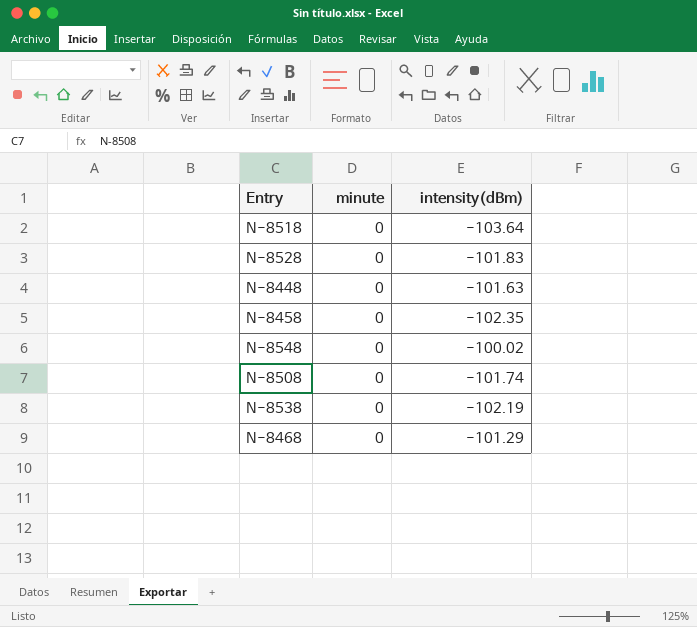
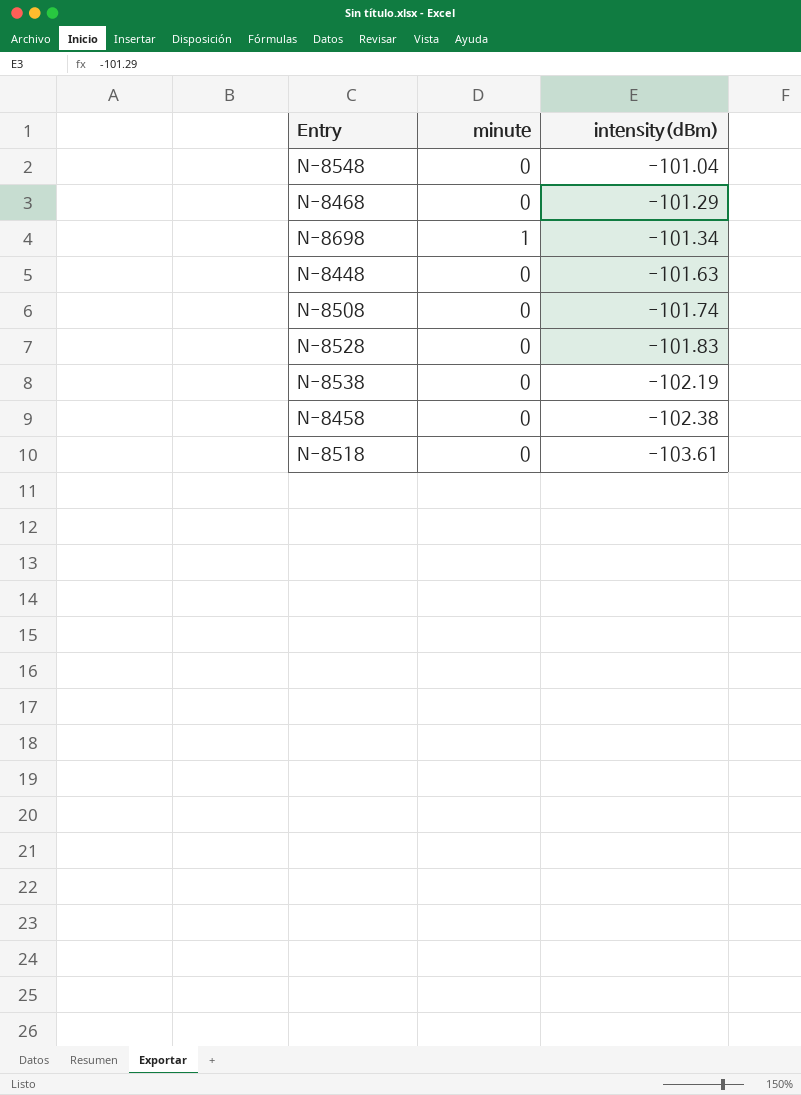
row order: none -> intensity(dBm) descending
N-8548 | intensity(dBm): -100.02 -> -101.04
row N-8698: none -> 1 | -101.34
N-8458 | intensity(dBm): -102.35 -> -102.38
N-8518 | intensity(dBm): -103.64 -> -103.61

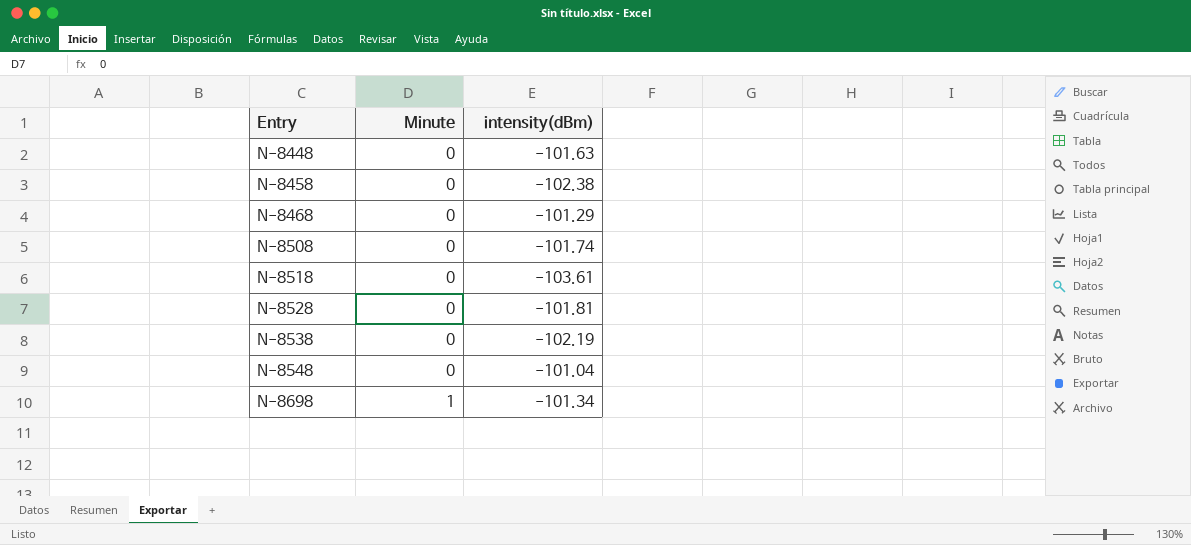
row order: intensity(dBm) descending -> Entry ascending
column name: minute -> Minute
N-8528 | intensity(dBm): -101.83 -> -101.81

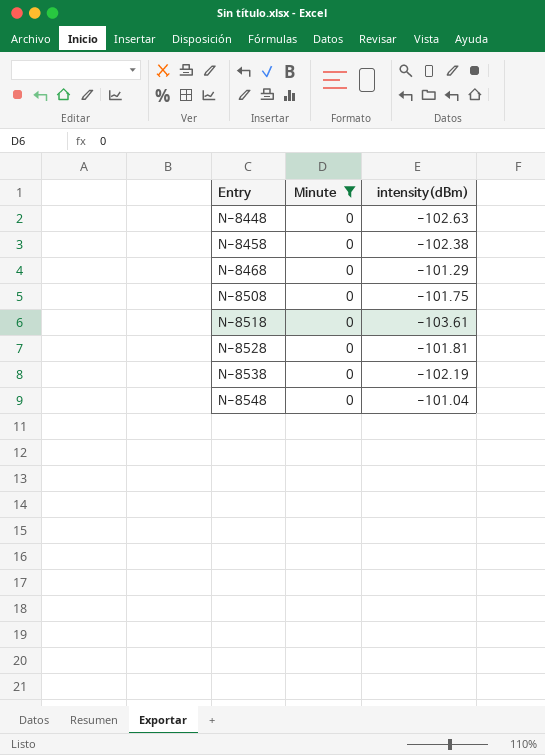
filter: none -> Minute = 0
N-8448 | intensity(dBm): -101.63 -> -102.63
N-8508 | intensity(dBm): -101.74 -> -101.75

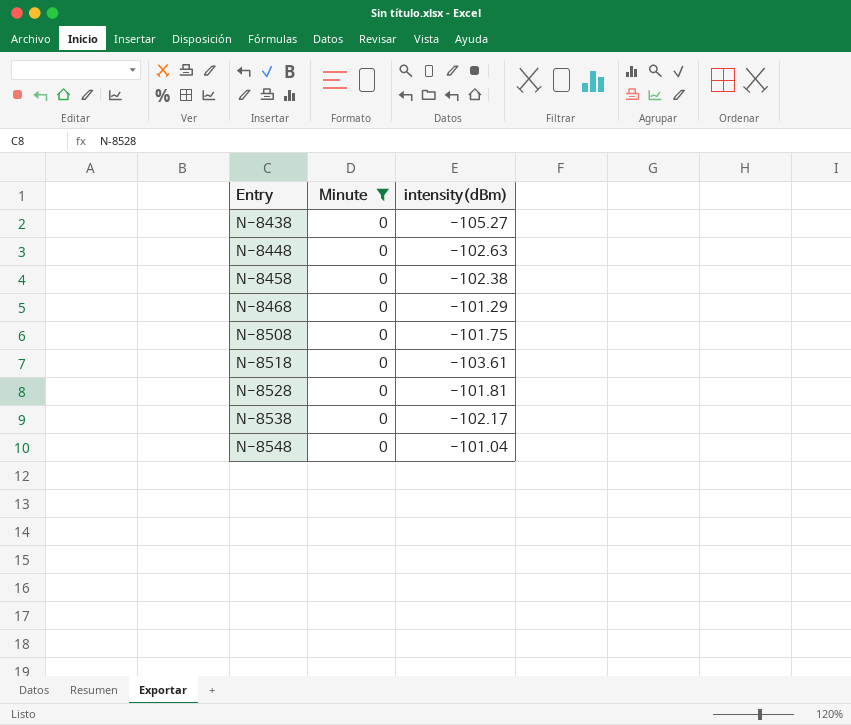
row N-8438: none -> 0 | -105.27
N-8538 | intensity(dBm): -102.19 -> -102.17

